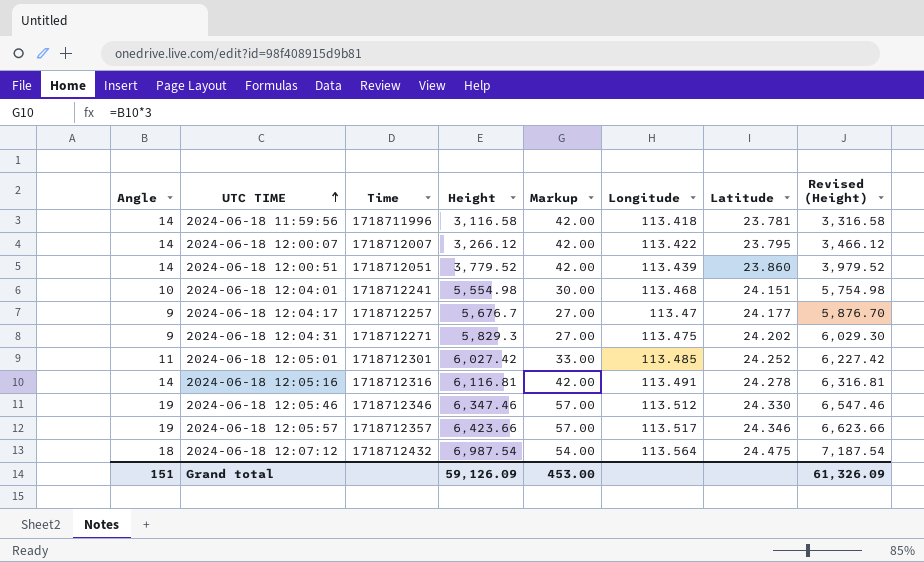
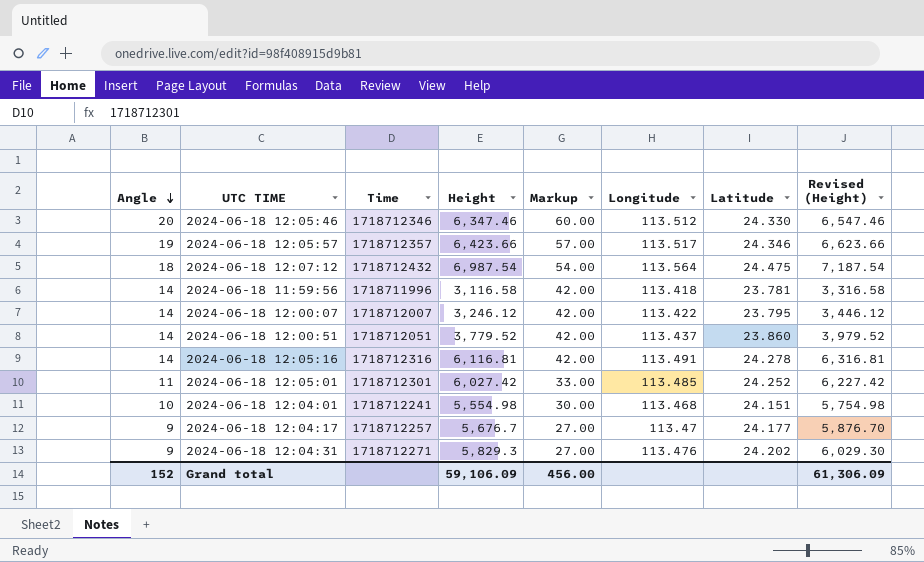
row order: UTC TIME ascending -> Angle descending
2024-06-18 12:05:46 | Angle: 19 -> 20
2024-06-18 12:05:46 | Markup: 57.00 -> 60.00
2024-06-18 12:00:07 | Height: 3,266.12 -> 3,246.12
2024-06-18 12:00:07 | Revised (Height): 3,466.12 -> 3,446.12
2024-06-18 12:00:51 | Longitude: 113.439 -> 113.437
2024-06-18 12:04:31 | Longitude: 113.475 -> 113.476
Grand total | Angle: 151 -> 152
Grand total | Height: 59,126.09 -> 59,106.09
Grand total | Markup: 453.00 -> 456.00
Grand total | Revised (Height): 61,326.09 -> 61,306.09

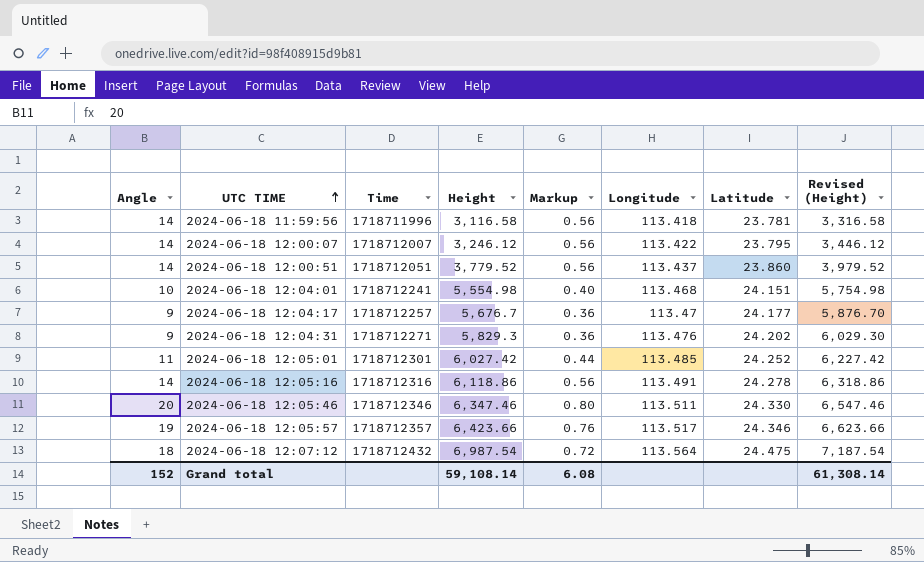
row order: Angle descending -> UTC TIME ascending
column Markup | formula: [Angle] * 3 -> [Angle] * 0.04
2024-06-18 12:05:16 | Height: 6,116.81 -> 6,118.86
2024-06-18 12:05:16 | Revised (Height): 6,316.81 -> 6,318.86
2024-06-18 12:05:46 | Longitude: 113.512 -> 113.511
Grand total | Height: 59,106.09 -> 59,108.14
Grand total | Markup: 456.00 -> 6.08
Grand total | Revised (Height): 61,306.09 -> 61,308.14

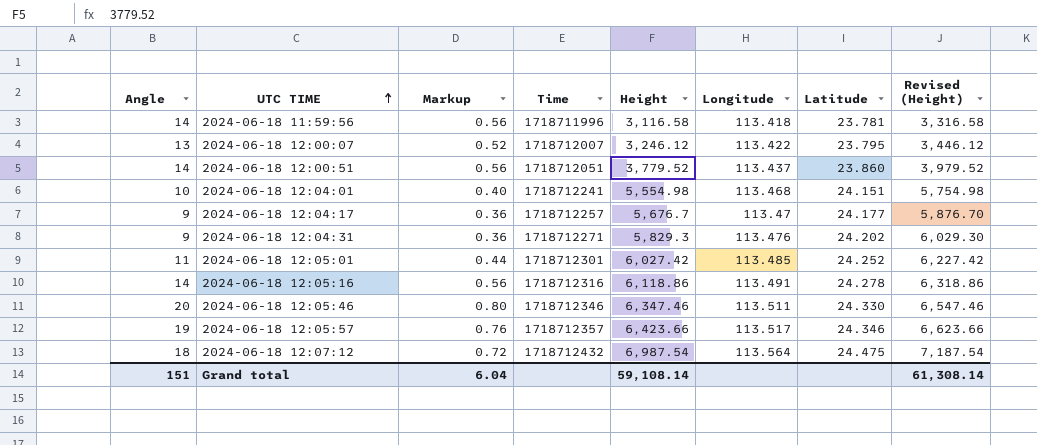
column Markup | position: 5 -> 3
2024-06-18 12:00:07 | Angle: 14 -> 13
2024-06-18 12:00:07 | Markup: 0.56 -> 0.52
Grand total | Angle: 152 -> 151
Grand total | Markup: 6.08 -> 6.04

